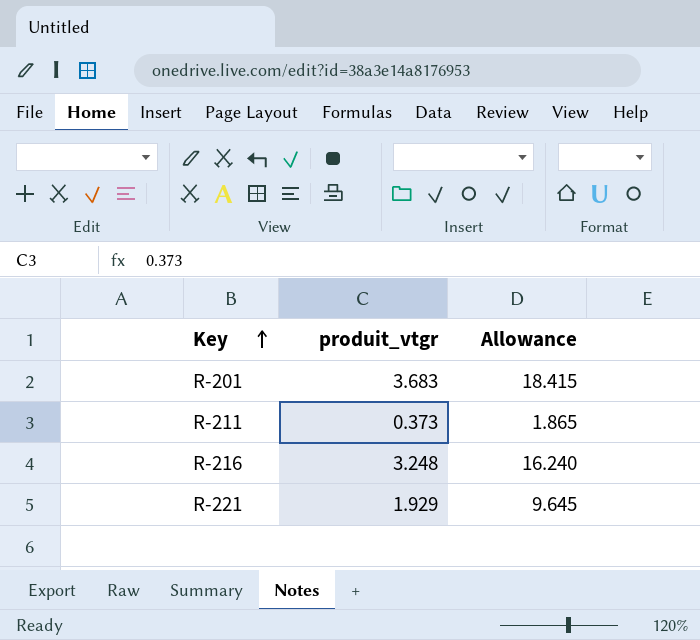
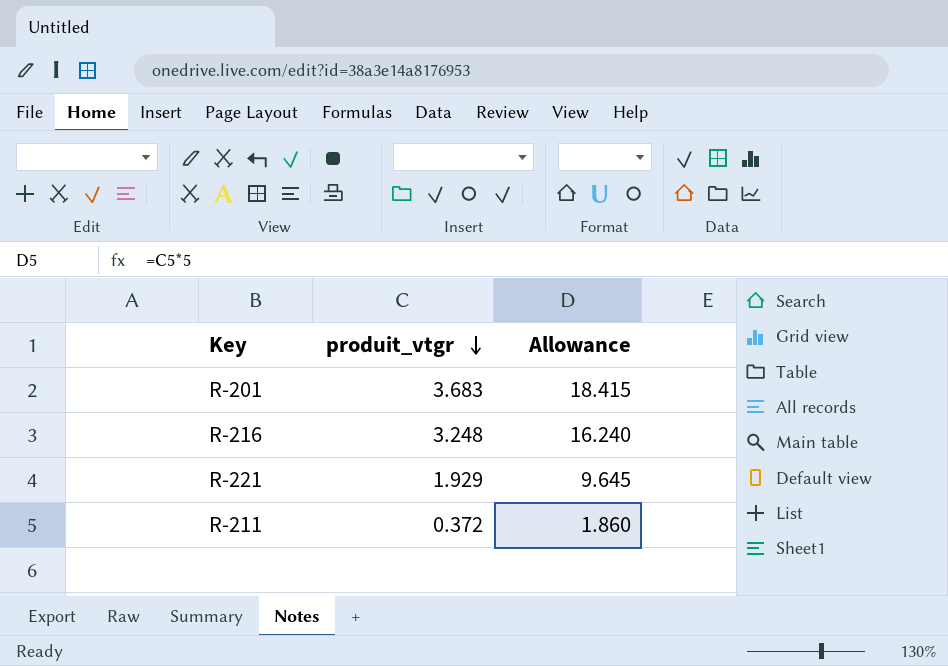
row order: Key ascending -> produit_vtgr descending
R-211 | produit_vtgr: 0.373 -> 0.372
R-211 | Allowance: 1.865 -> 1.860

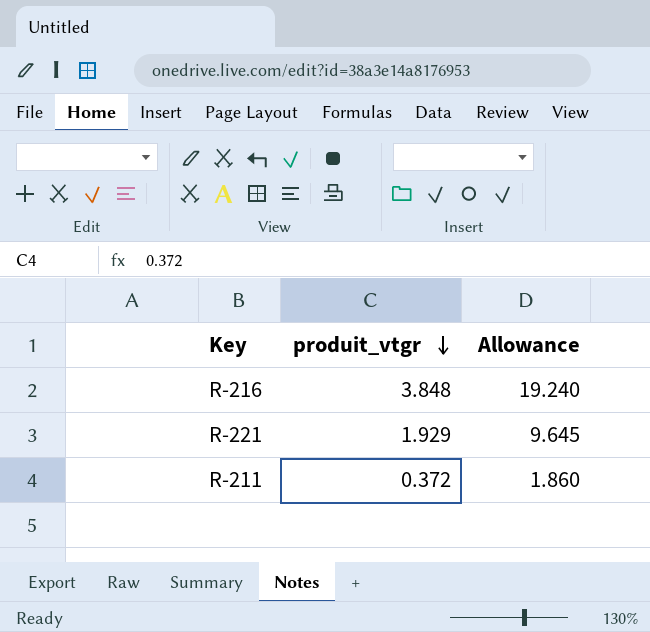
row R-201: 3.683 | 18.415 -> none
R-216 | produit_vtgr: 3.248 -> 3.848
R-216 | Allowance: 16.240 -> 19.240

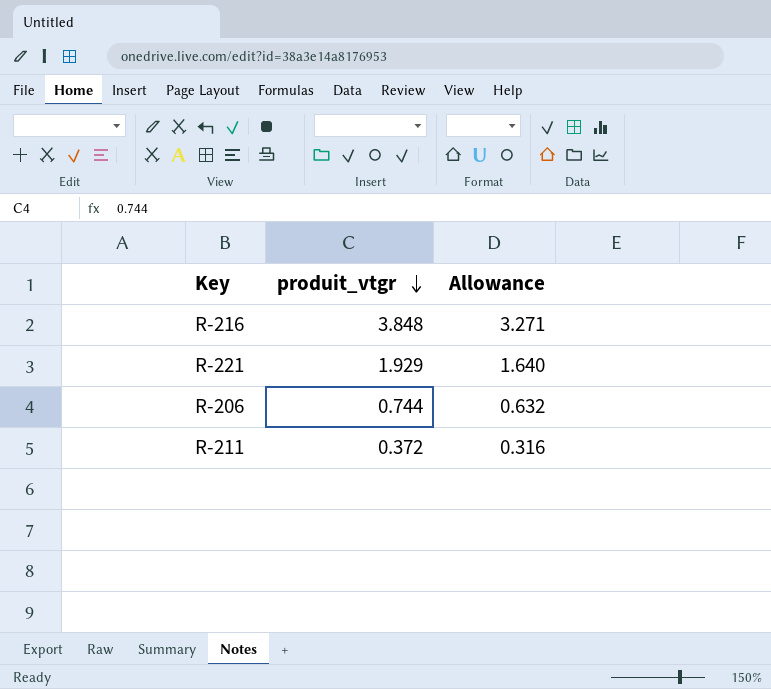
column Allowance | formula: [produit_vtgr] * 5 -> [produit_vtgr] * 0.85
row R-206: none -> 0.744 | 0.632

